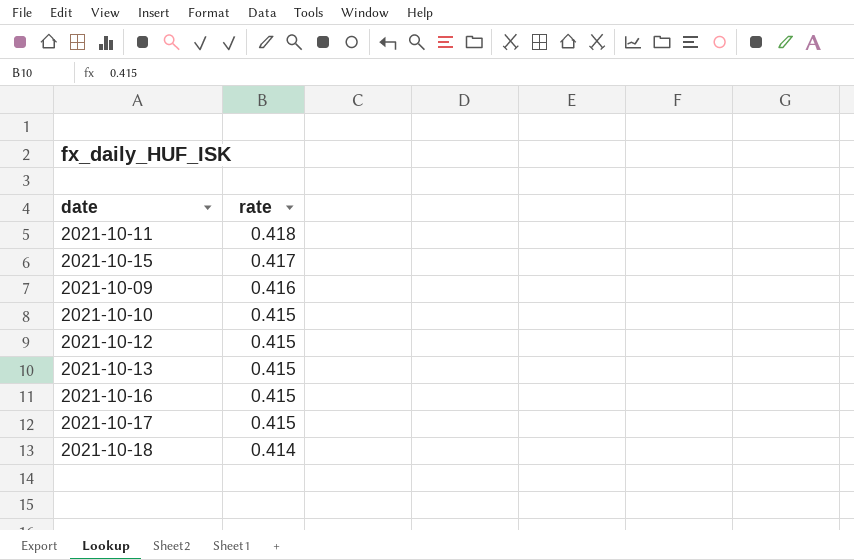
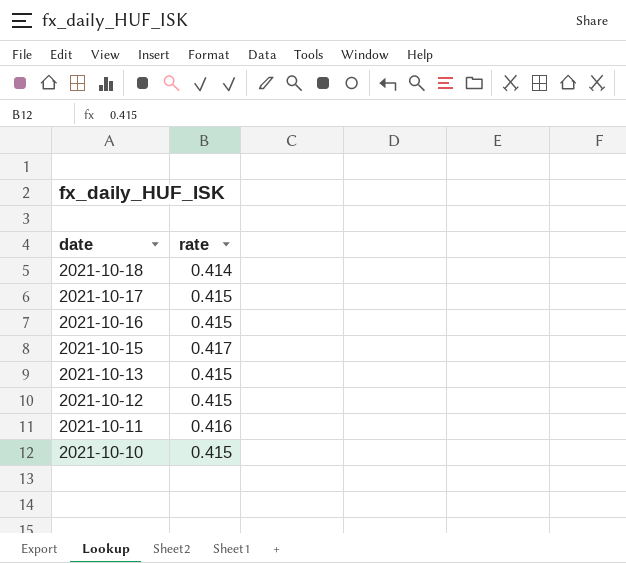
row order: rate descending -> date descending
row 2021-10-09: 0.416 -> none
2021-10-11 | rate: 0.418 -> 0.416

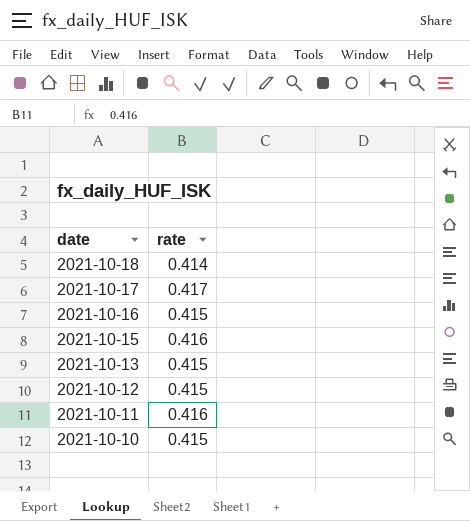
2021-10-17 | rate: 0.415 -> 0.417
2021-10-15 | rate: 0.417 -> 0.416

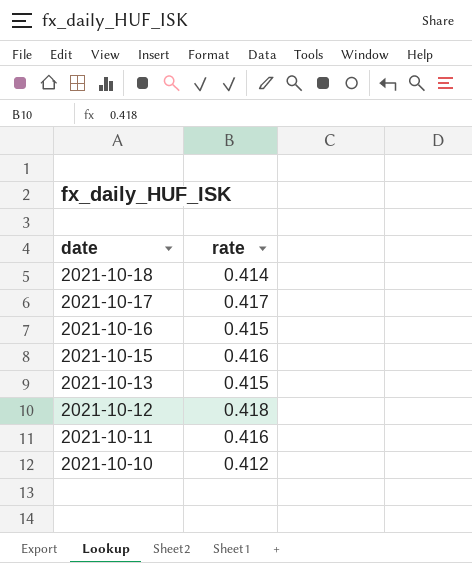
2021-10-12 | rate: 0.415 -> 0.418
2021-10-10 | rate: 0.415 -> 0.412

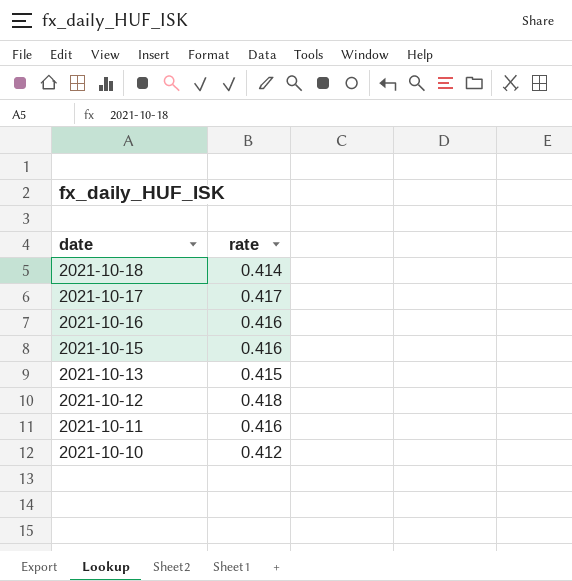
2021-10-16 | rate: 0.415 -> 0.416

